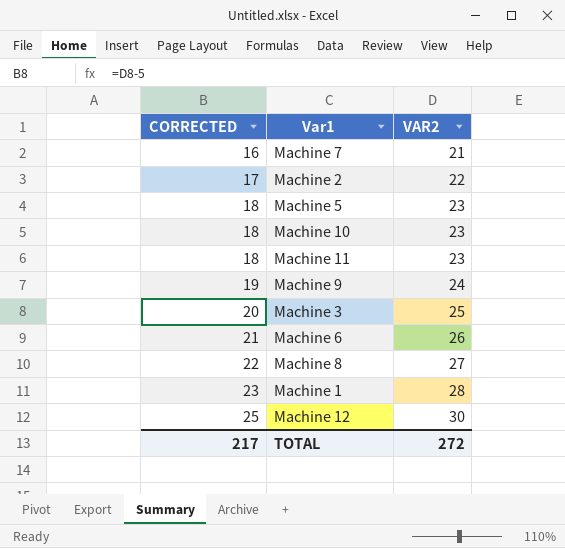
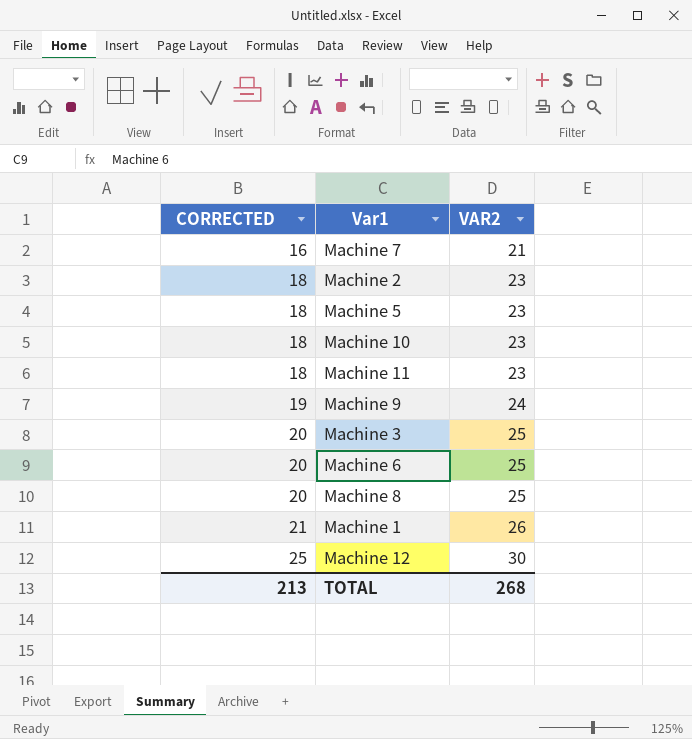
Machine 2 | CORRECTED: 17 -> 18
Machine 2 | VAR2: 22 -> 23
Machine 6 | CORRECTED: 21 -> 20
Machine 6 | VAR2: 26 -> 25
Machine 8 | CORRECTED: 22 -> 20
Machine 8 | VAR2: 27 -> 25
Machine 1 | CORRECTED: 23 -> 21
Machine 1 | VAR2: 28 -> 26
TOTAL | CORRECTED: 217 -> 213
TOTAL | VAR2: 272 -> 268

